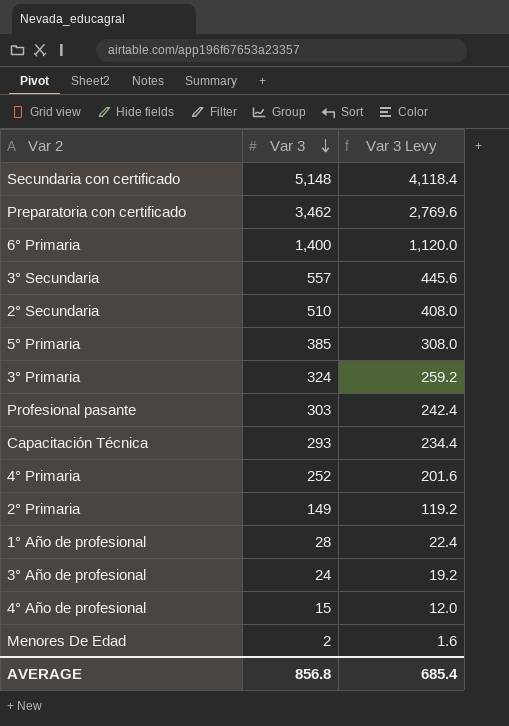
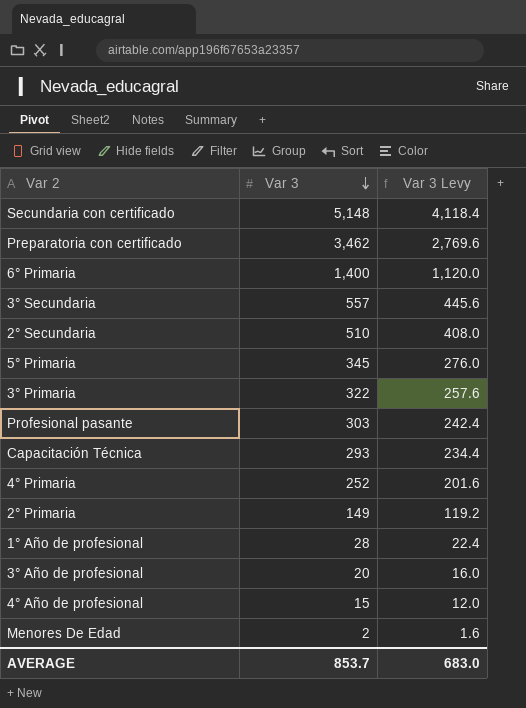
5° Primaria | Var 3: 385 -> 345
5° Primaria | Var 3 Levy: 308.0 -> 276.0
3° Primaria | Var 3: 324 -> 322
3° Primaria | Var 3 Levy: 259.2 -> 257.6
3° Año de profesional | Var 3: 24 -> 20
3° Año de profesional | Var 3 Levy: 19.2 -> 16.0
AVERAGE | Var 3: 856.8 -> 853.7
AVERAGE | Var 3 Levy: 685.4 -> 683.0

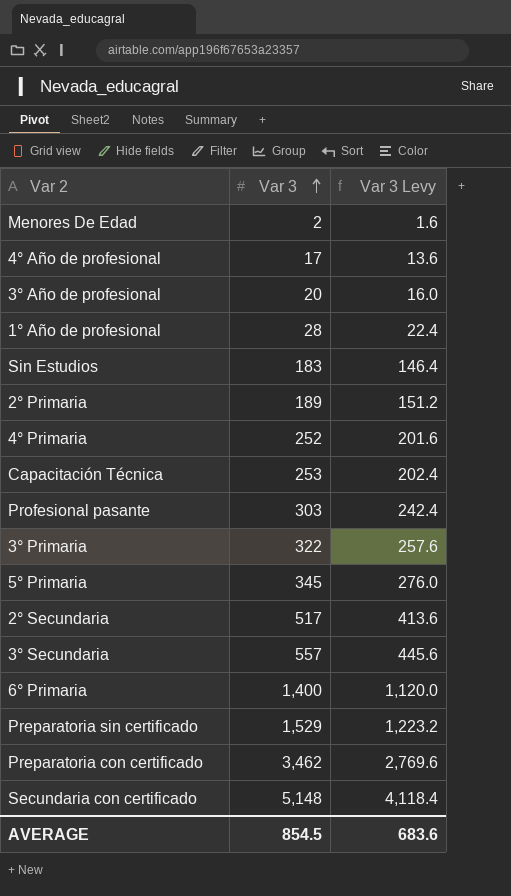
row order: Var 3 descending -> Var 3 ascending
4° Año de profesional | Var 3: 15 -> 17
4° Año de profesional | Var 3 Levy: 12.0 -> 13.6
row Sin Estudios: none -> 183 | 146.4
2° Primaria | Var 3: 149 -> 189
2° Primaria | Var 3 Levy: 119.2 -> 151.2
Capacitación Técnica | Var 3: 293 -> 253
Capacitación Técnica | Var 3 Levy: 234.4 -> 202.4
2° Secundaria | Var 3: 510 -> 517
2° Secundaria | Var 3 Levy: 408.0 -> 413.6
row Preparatoria sin certificado: none -> 1,529 | 1,223.2
AVERAGE | Var 3: 853.7 -> 854.5
AVERAGE | Var 3 Levy: 683.0 -> 683.6

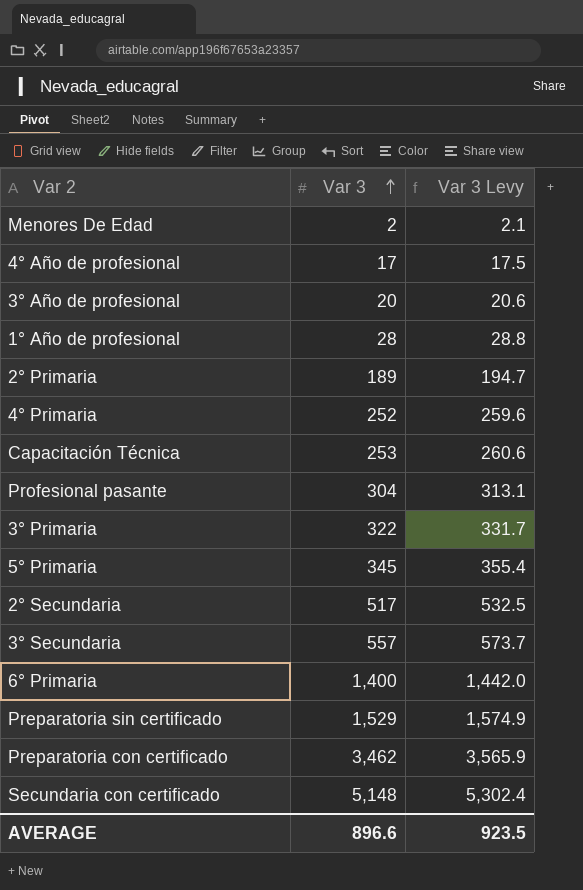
column Var 3 Levy | formula: [Var 3] * 0.8 -> [Var 3] * 1.03
row Sin Estudios: 183 | 146.4 -> none
Profesional pasante | Var 3: 303 -> 304
AVERAGE | Var 3: 854.5 -> 896.6
AVERAGE | Var 3 Levy: 683.6 -> 923.5

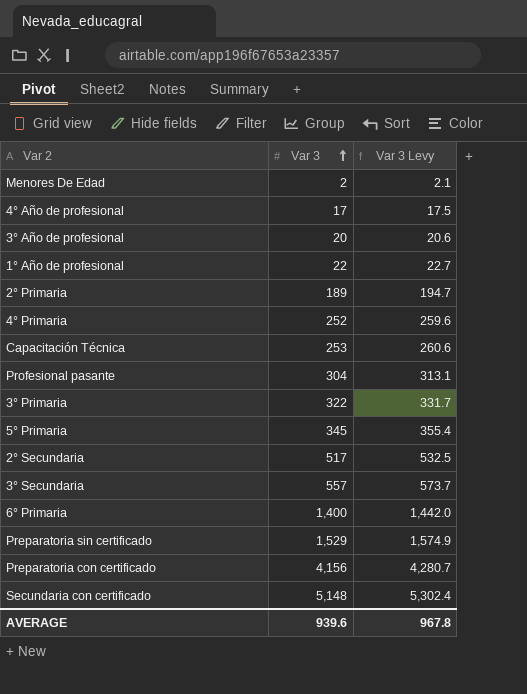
1° Año de profesional | Var 3: 28 -> 22
1° Año de profesional | Var 3 Levy: 28.8 -> 22.7
Preparatoria con certificado | Var 3: 3,462 -> 4,156
Preparatoria con certificado | Var 3 Levy: 3,565.9 -> 4,280.7
AVERAGE | Var 3: 896.6 -> 939.6
AVERAGE | Var 3 Levy: 923.5 -> 967.8

